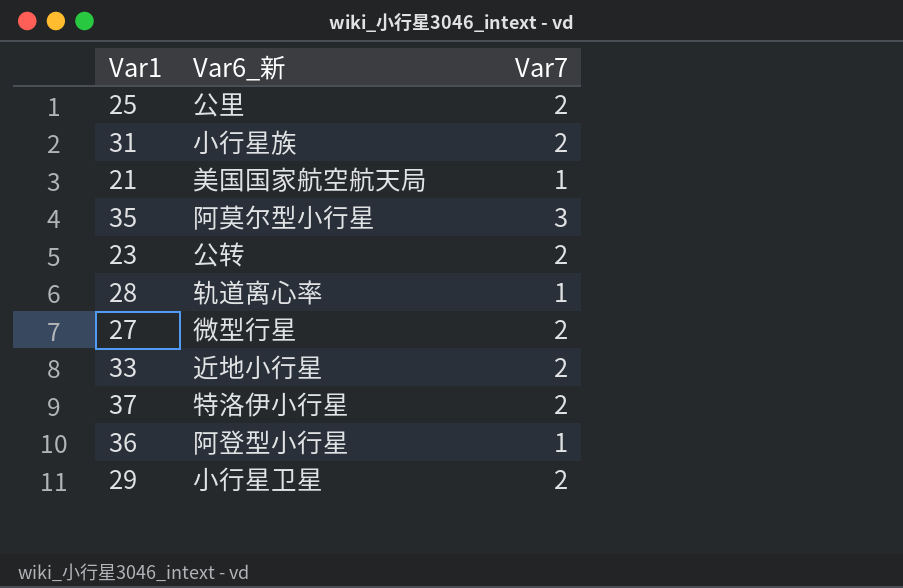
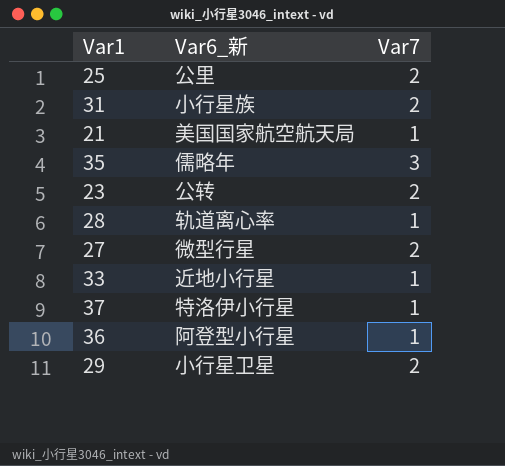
35 | Var6_新: 阿莫尔型小行星 -> 儒略年
33 | Var7: 2 -> 1
37 | Var7: 2 -> 1

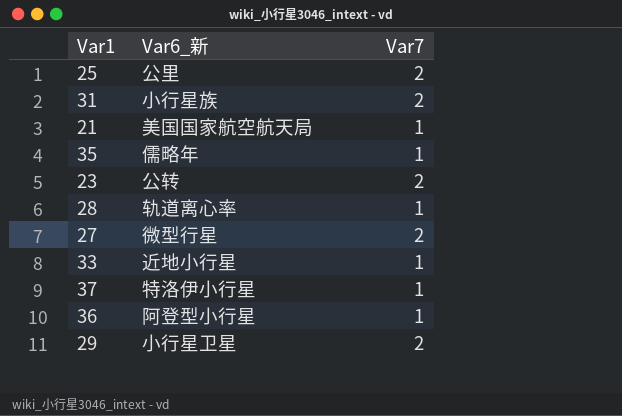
35 | Var7: 3 -> 1

